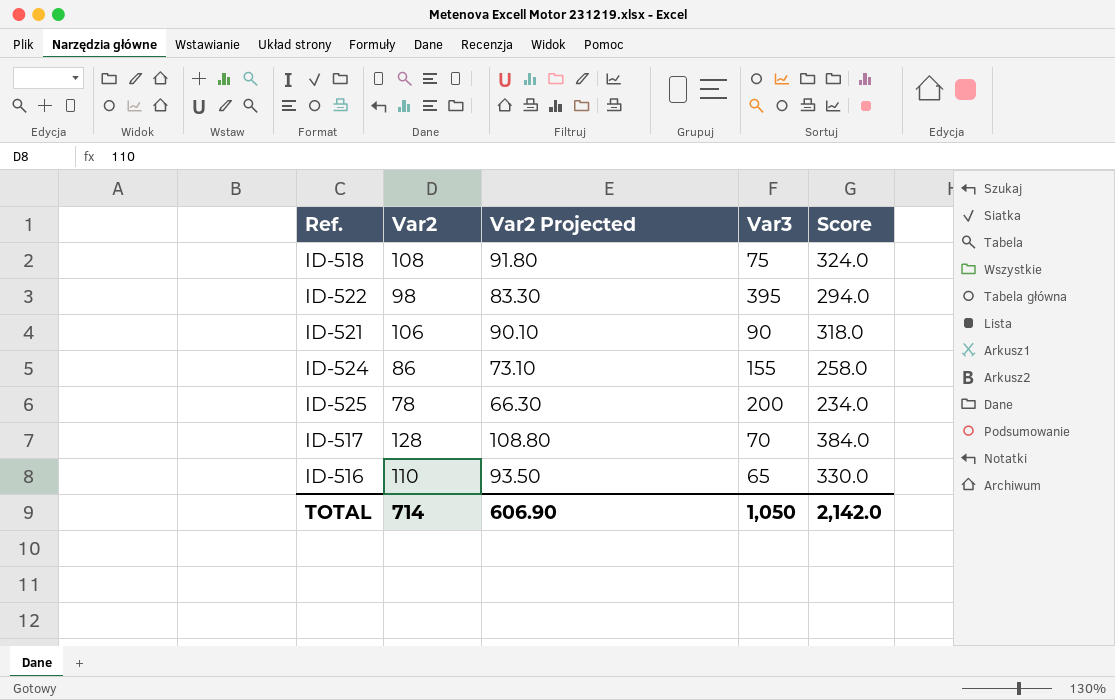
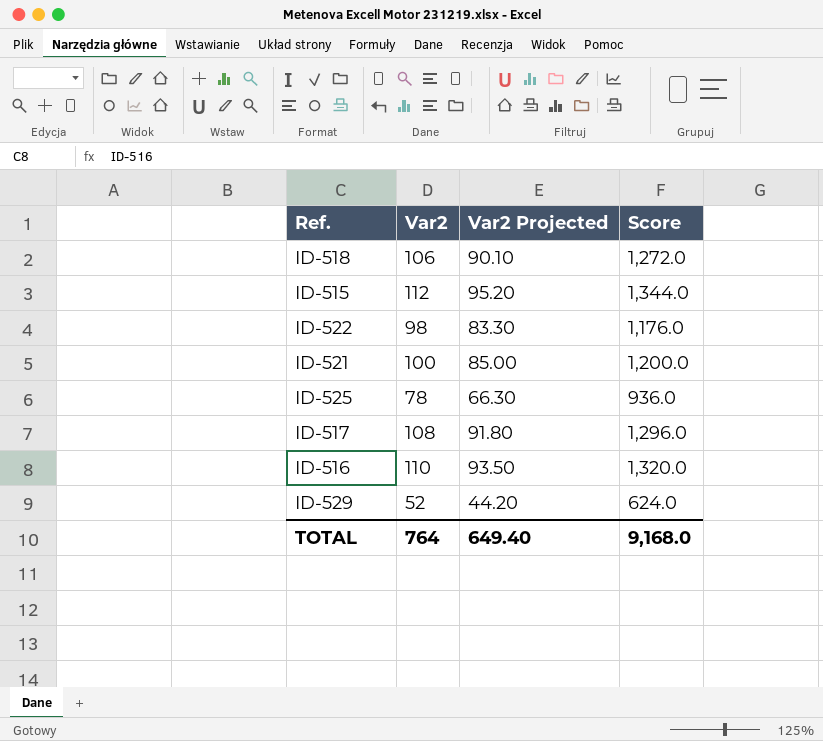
column Var3 | position: 4 -> none
column Score | formula: [Var2] * 3 -> [Var2] * 12
row ID-524: 86 | 73.10 | 155 | 258.0 -> none
ID-518 | Var2: 108 -> 106
ID-518 | Var2 Projected: 91.80 -> 90.10
row ID-515: none -> 112 | 95.20 | 1,344.0
ID-521 | Var2: 106 -> 100
ID-521 | Var2 Projected: 90.10 -> 85.00
ID-517 | Var2: 128 -> 108
ID-517 | Var2 Projected: 108.80 -> 91.80
row ID-529: none -> 52 | 44.20 | 624.0
TOTAL | Var2: 714 -> 764
TOTAL | Var2 Projected: 606.90 -> 649.40
TOTAL | Score: 2,142.0 -> 9,168.0

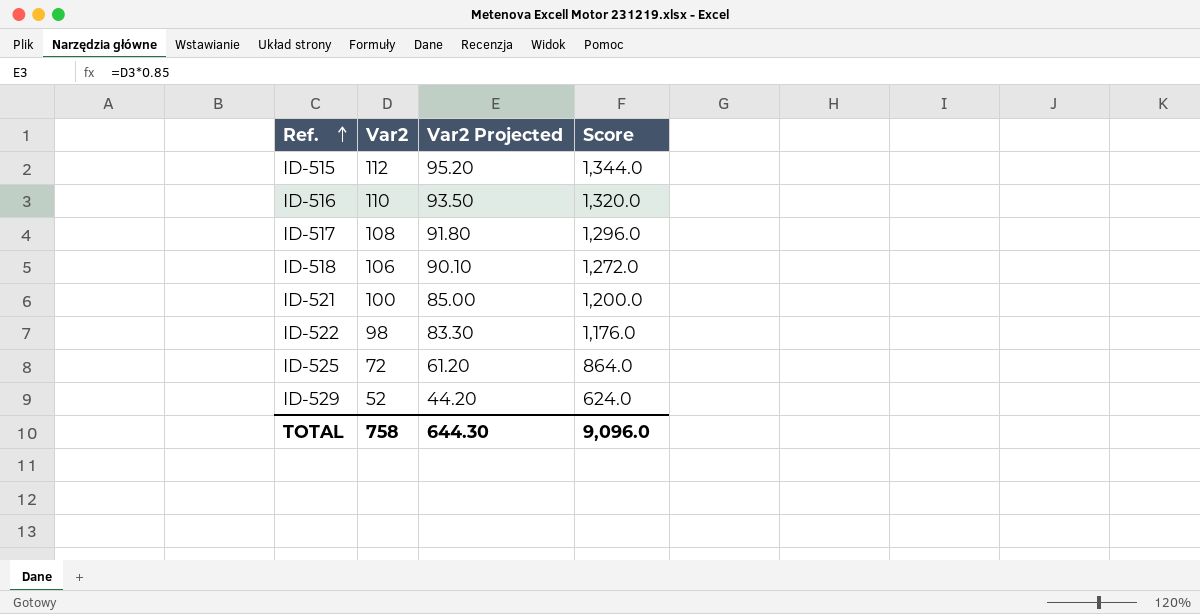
row order: none -> Ref. ascending
ID-525 | Var2: 78 -> 72
ID-525 | Var2 Projected: 66.30 -> 61.20
ID-525 | Score: 936.0 -> 864.0
TOTAL | Var2: 764 -> 758
TOTAL | Var2 Projected: 649.40 -> 644.30
TOTAL | Score: 9,168.0 -> 9,096.0

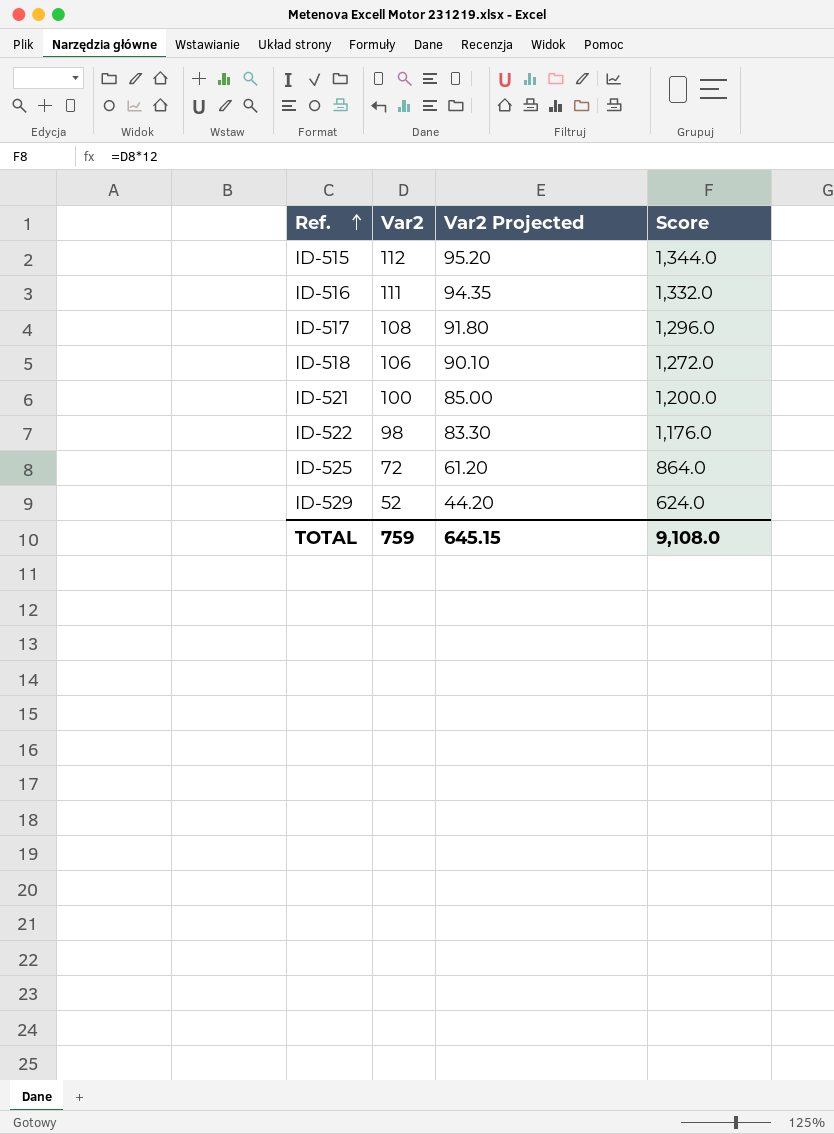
ID-516 | Var2: 110 -> 111
ID-516 | Var2 Projected: 93.50 -> 94.35
ID-516 | Score: 1,320.0 -> 1,332.0
TOTAL | Var2: 758 -> 759
TOTAL | Var2 Projected: 644.30 -> 645.15
TOTAL | Score: 9,096.0 -> 9,108.0

